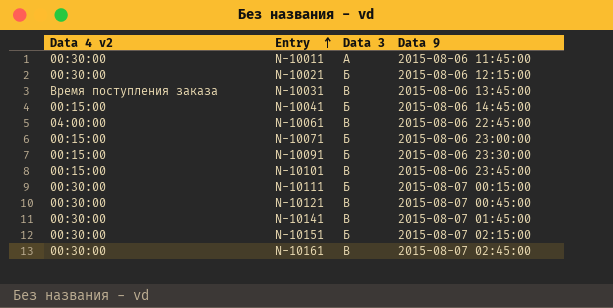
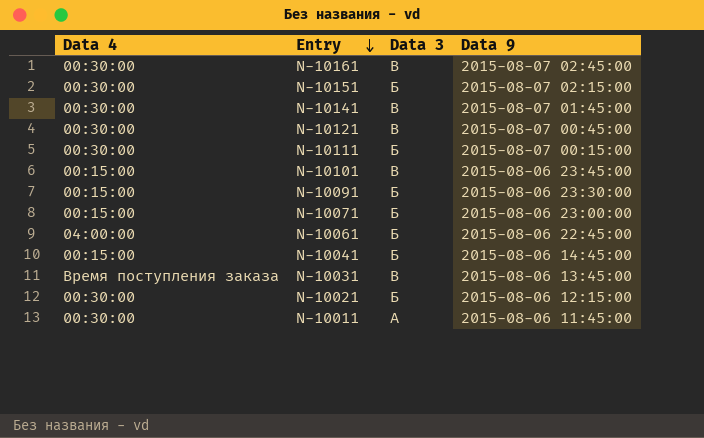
row order: Entry ascending -> Entry descending
column name: Data 4 v2 -> Data 4
N-10061 | Data 3: В -> Б

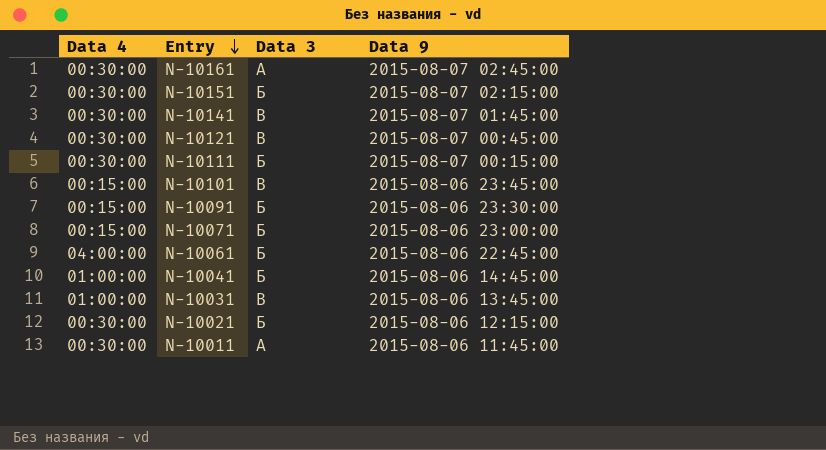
N-10161 | Data 3: В -> А
N-10041 | Data 4: 00:15:00 -> 01:00:00
N-10031 | Data 4: Время поступления заказа -> 01:00:00

